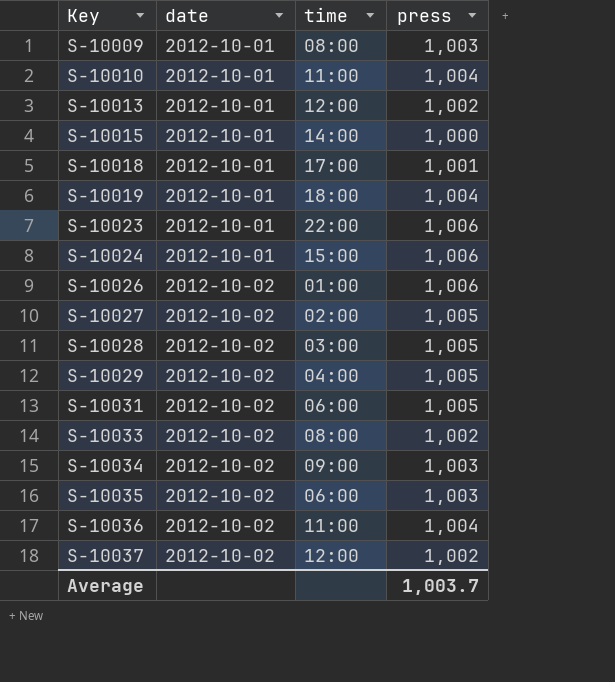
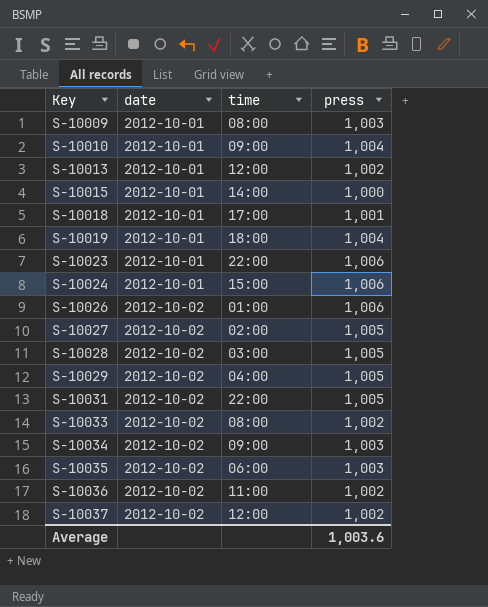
S-10010 | time: 11:00 -> 09:00
S-10031 | time: 06:00 -> 22:00
S-10036 | press: 1,004 -> 1,002
Average | press: 1,003.7 -> 1,003.6

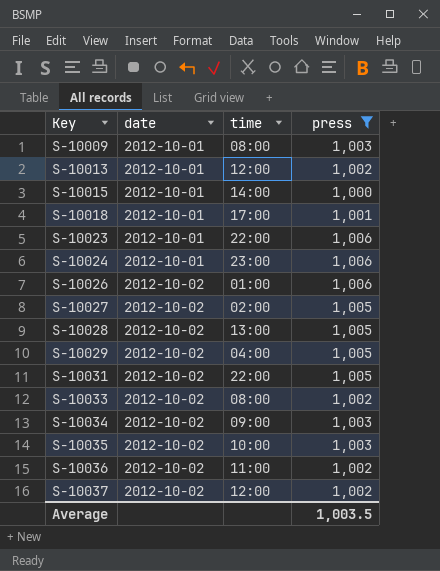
filter: none -> press != 1,004
S-10024 | time: 15:00 -> 23:00
S-10028 | time: 03:00 -> 13:00
S-10035 | time: 06:00 -> 10:00
Average | press: 1,003.6 -> 1,003.5

